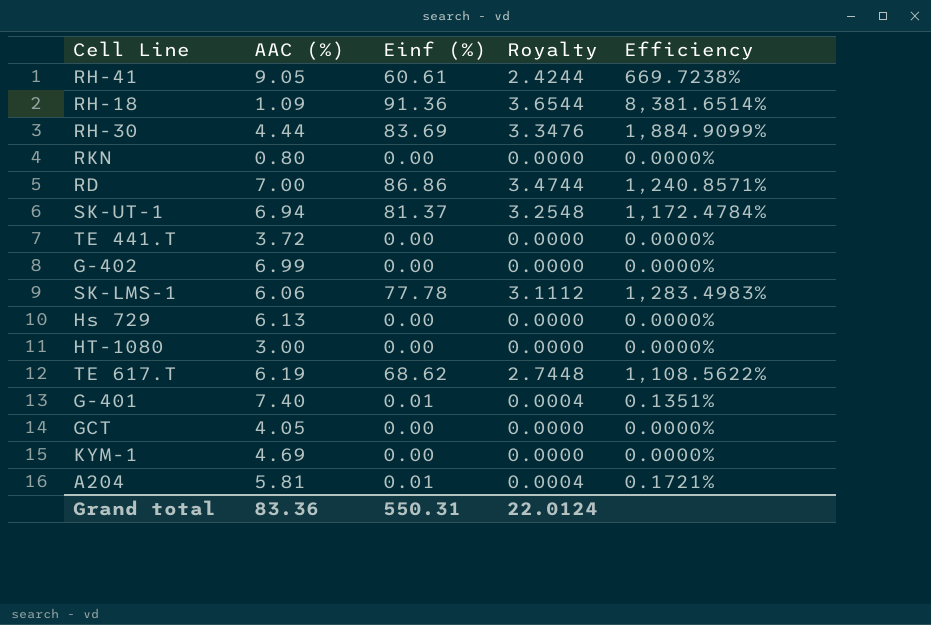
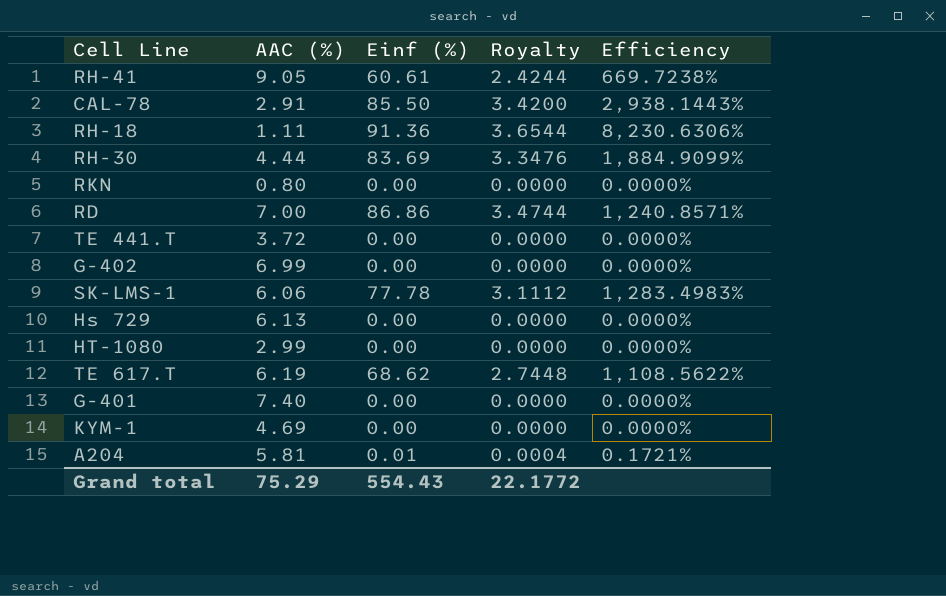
row SK-UT-1: 6.94 | 81.37 | 3.2548 | 1,172.4784% -> none
row GCT: 4.05 | 0.00 | 0.0000 | 0.0000% -> none
row CAL-78: none -> 2.91 | 85.50 | 3.4200 | 2,938.1443%
RH-18 | AAC (%): 1.09 -> 1.11
RH-18 | Efficiency: 8,381.6514% -> 8,230.6306%
HT-1080 | AAC (%): 3.00 -> 2.99
G-401 | Einf (%): 0.01 -> 0.00
G-401 | Royalty: 0.0004 -> 0.0000
G-401 | Efficiency: 0.1351% -> 0.0000%
Grand total | AAC (%): 83.36 -> 75.29
Grand total | Einf (%): 550.31 -> 554.43
Grand total | Royalty: 22.0124 -> 22.1772

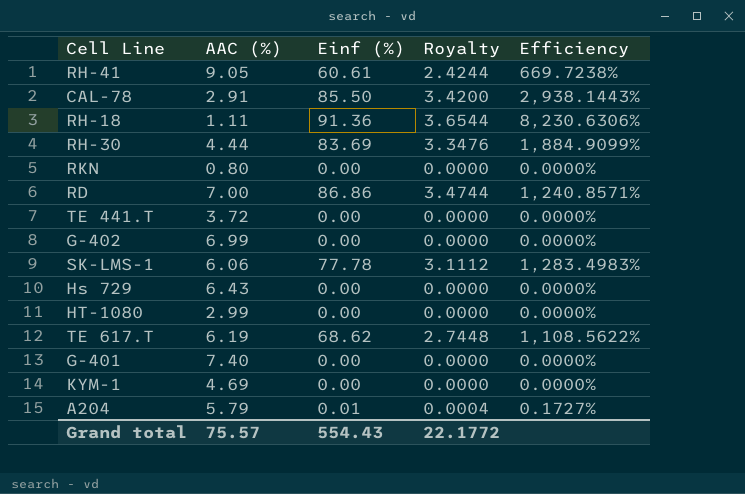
Hs 729 | AAC (%): 6.13 -> 6.43
A204 | AAC (%): 5.81 -> 5.79
A204 | Efficiency: 0.1721% -> 0.1727%
Grand total | AAC (%): 75.29 -> 75.57

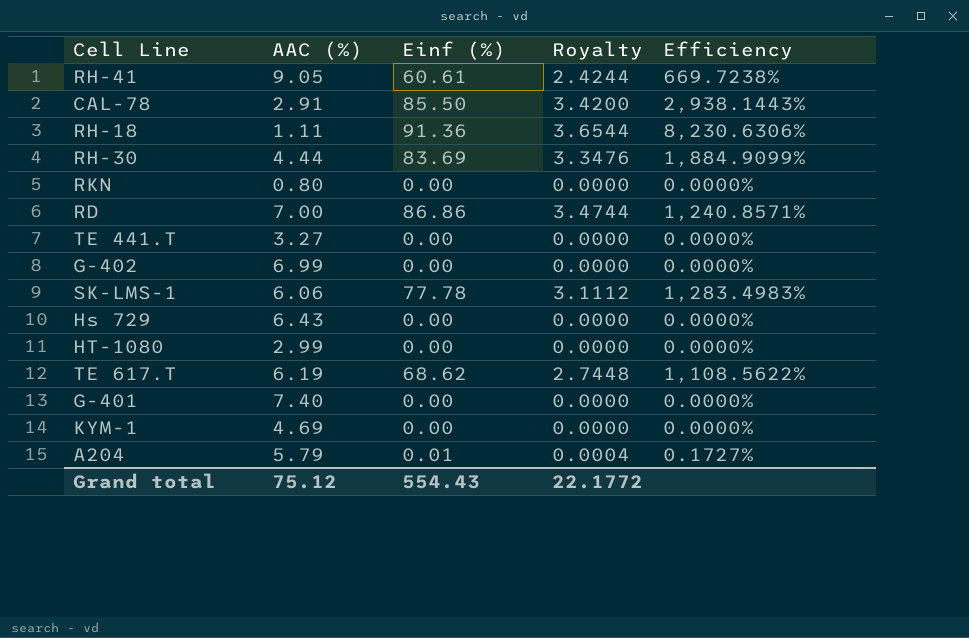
TE 441.T | AAC (%): 3.72 -> 3.27
Grand total | AAC (%): 75.57 -> 75.12

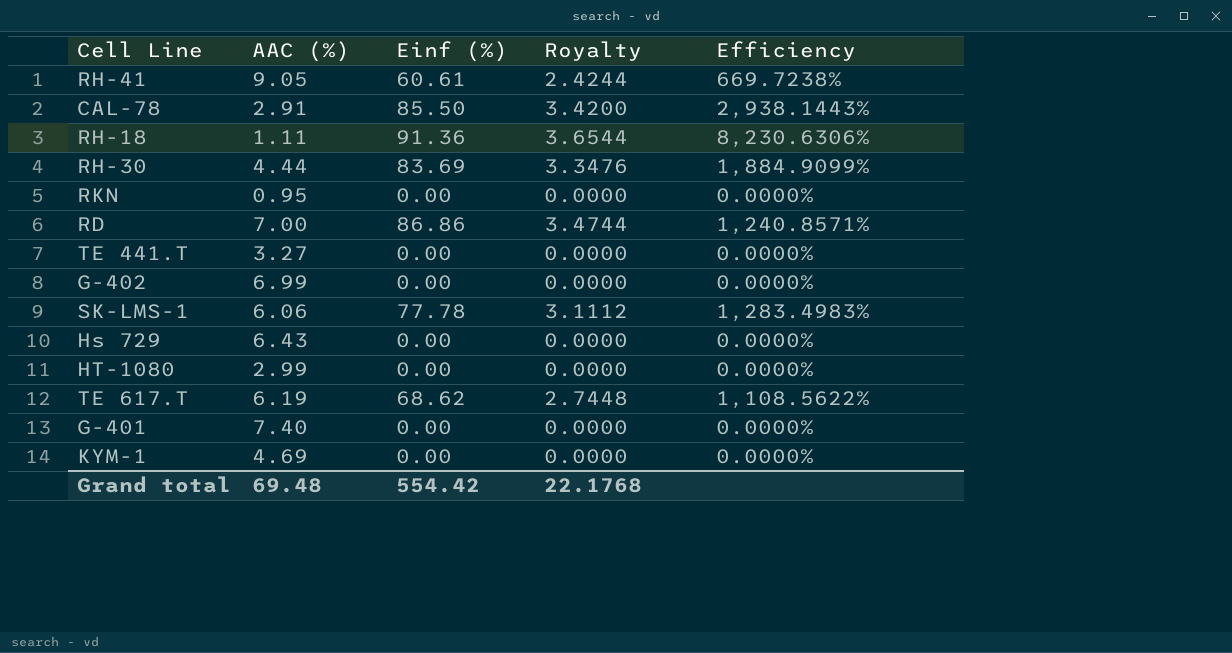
row A204: 5.79 | 0.01 | 0.0004 | 0.1727% -> none
RKN | AAC (%): 0.80 -> 0.95
Grand total | AAC (%): 75.12 -> 69.48
Grand total | Einf (%): 554.43 -> 554.42
Grand total | Royalty: 22.1772 -> 22.1768

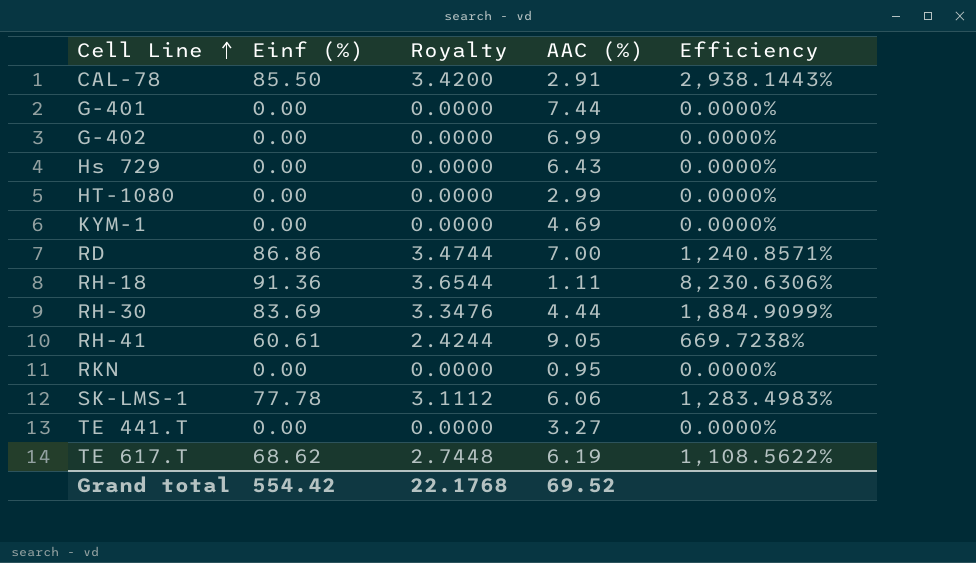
row order: none -> Cell Line ascending
column AAC (%) | position: 2 -> 4
G-401 | AAC (%): 7.40 -> 7.44
Grand total | AAC (%): 69.48 -> 69.52

